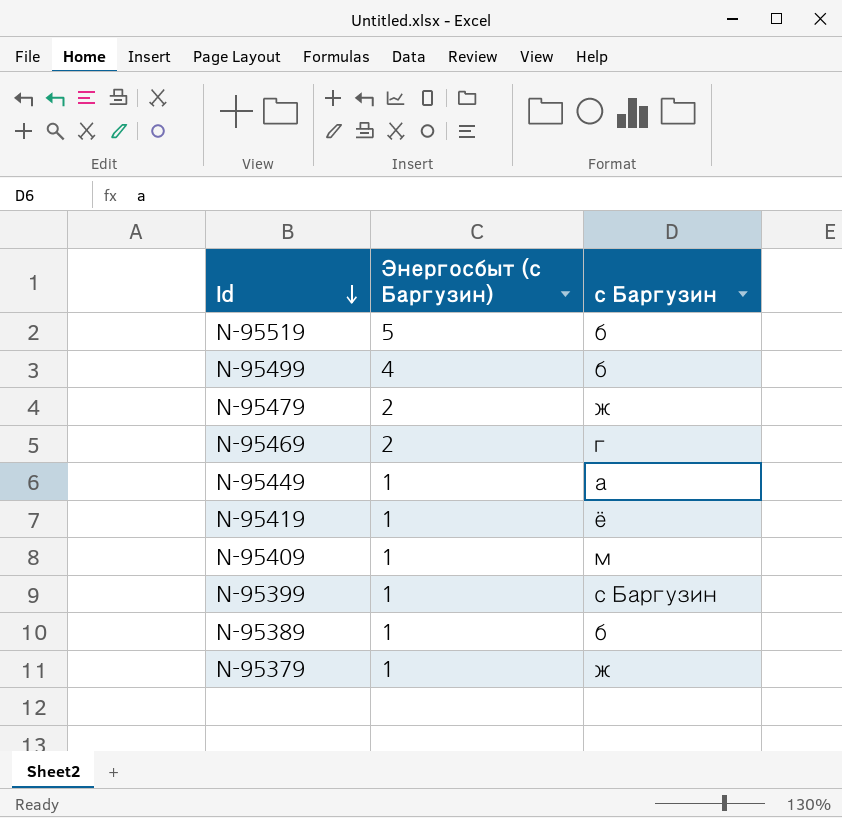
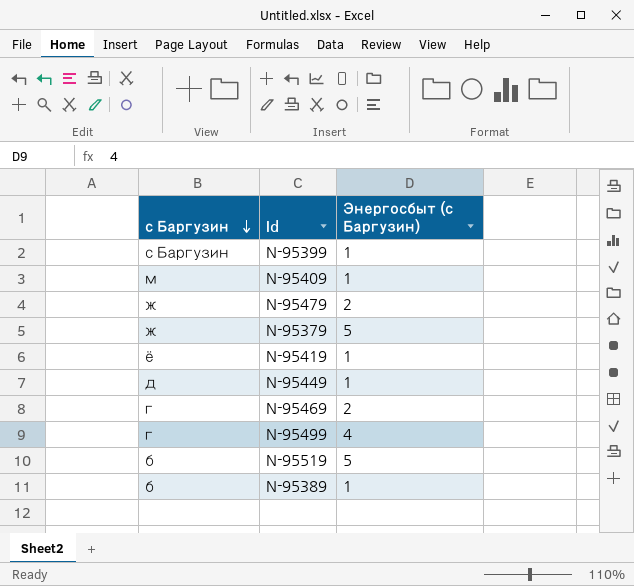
row order: Id descending -> с Баргузин descending
column с Баргузин | position: 3 -> 1
N-95379 | Энергосбыт (с Баргузин): 1 -> 5
N-95449 | с Баргузин: а -> д
N-95499 | с Баргузин: б -> г

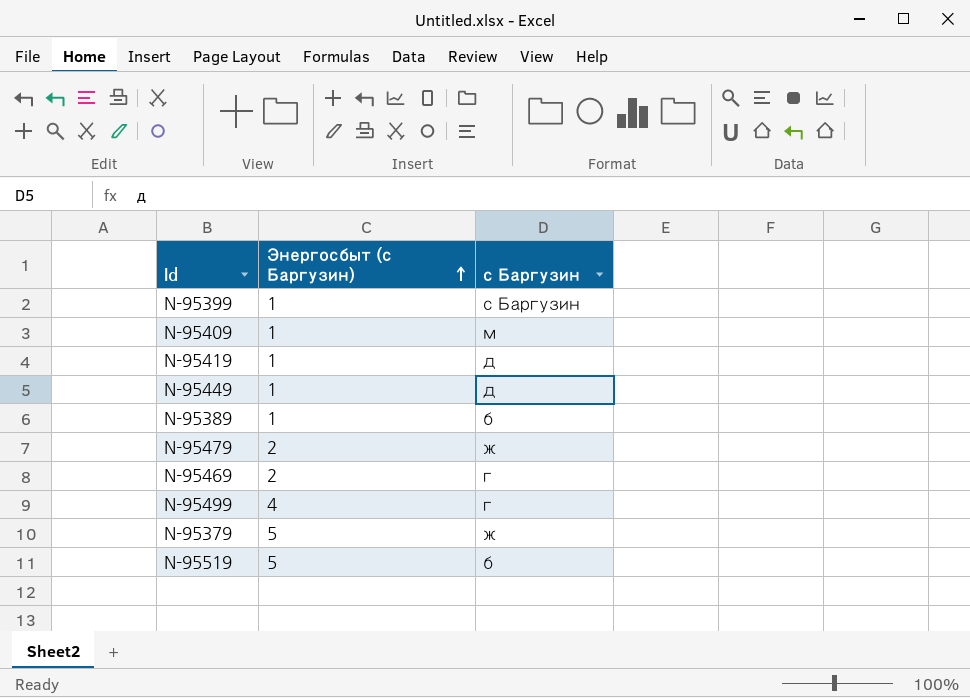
row order: с Баргузин descending -> Энергосбыт (с Баргузин) ascending
column с Баргузин | position: 1 -> 3
N-95419 | с Баргузин: ё -> д

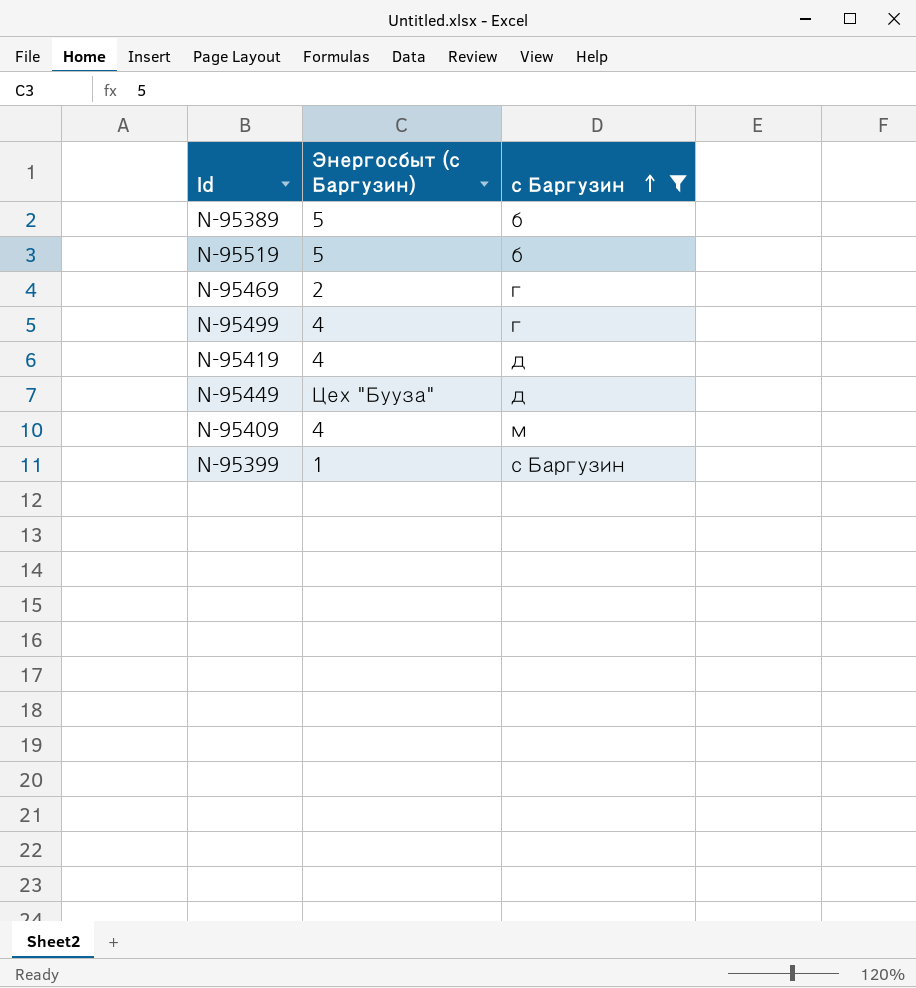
filter: none -> с Баргузин != ж
row order: Энергосбыт (с Баргузин) ascending -> с Баргузин ascending
N-95389 | Энергосбыт (с Баргузин): 1 -> 5
N-95419 | Энергосбыт (с Баргузин): 1 -> 4
N-95449 | Энергосбыт (с Баргузин): 1 -> Цех "Бууза"
N-95409 | Энергосбыт (с Баргузин): 1 -> 4

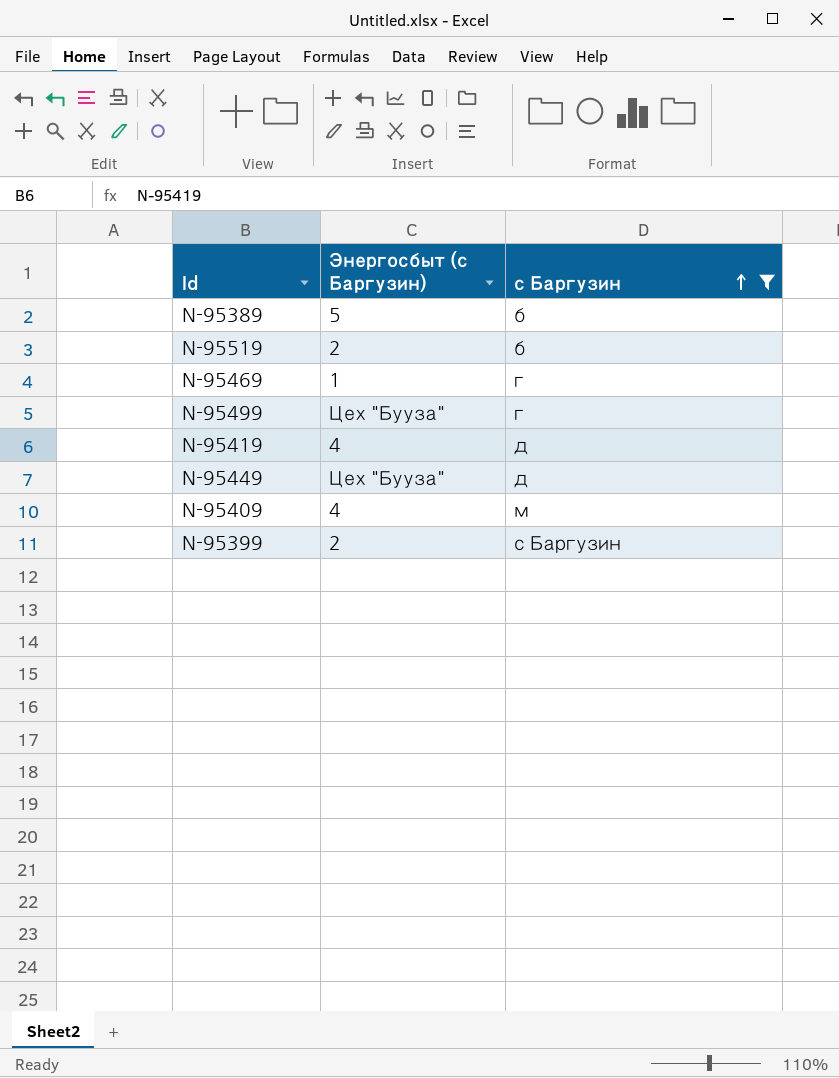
N-95519 | Энергосбыт (с Баргузин): 5 -> 2
N-95469 | Энергосбыт (с Баргузин): 2 -> 1
N-95499 | Энергосбыт (с Баргузин): 4 -> Цех "Бууза"
N-95399 | Энергосбыт (с Баргузин): 1 -> 2

